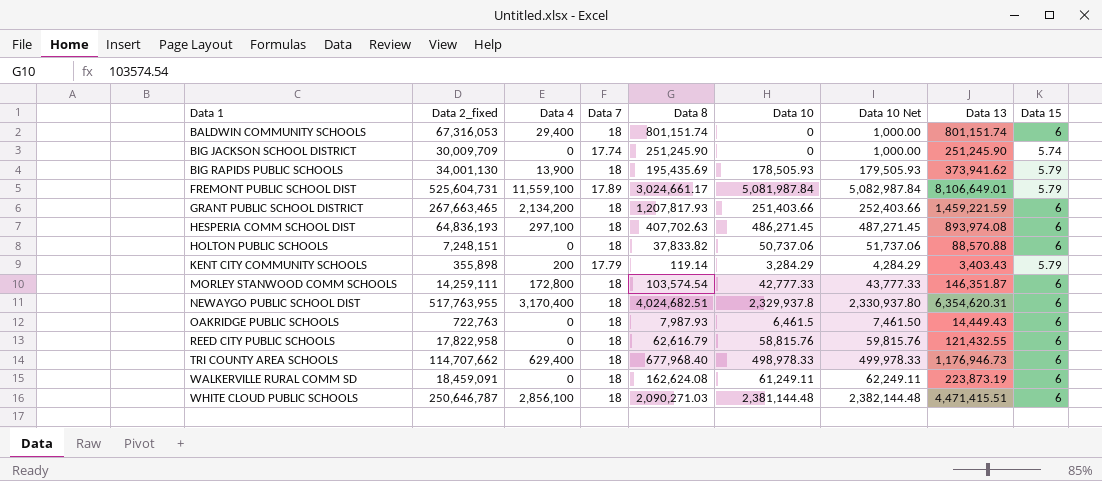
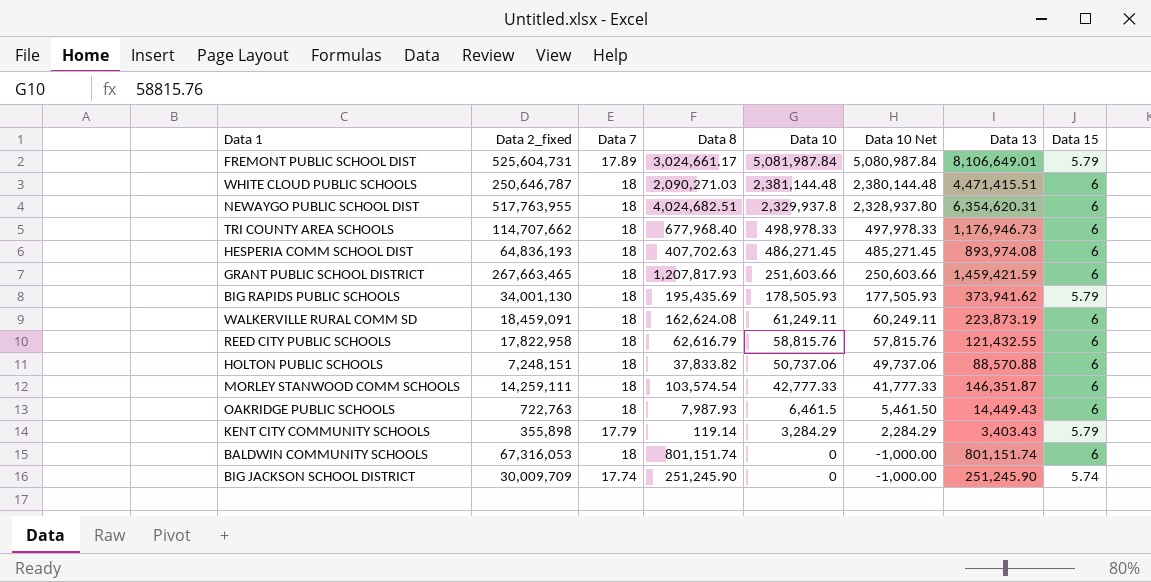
row order: Data 1 ascending -> Data 10 descending
column Data 4 | position: 3 -> none
column Data 10 Net | formula: [Data 10] + 1000 -> [Data 10] - 1000
GRANT PUBLIC SCHOOL DISTRICT | Data 10: 251,403.66 -> 251,603.66
GRANT PUBLIC SCHOOL DISTRICT | Data 13: 1,459,221.59 -> 1,459,421.59

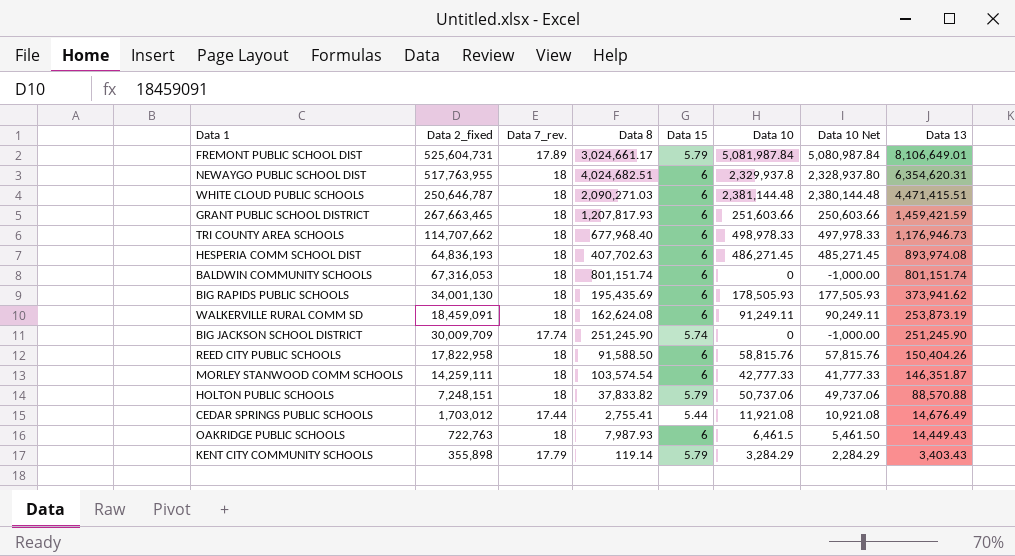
row order: Data 10 descending -> Data 13 descending
column name: Data 7 -> Data 7_rev.
column Data 15 | position: 8 -> 5
BIG RAPIDS PUBLIC SCHOOLS | Data 15: 5.79 -> 6
WALKERVILLE RURAL COMM SD | Data 10: 61,249.11 -> 91,249.11
WALKERVILLE RURAL COMM SD | Data 10 Net: 60,249.11 -> 90,249.11
WALKERVILLE RURAL COMM SD | Data 13: 223,873.19 -> 253,873.19
REED CITY PUBLIC SCHOOLS | Data 8: 62,616.79 -> 91,588.50
REED CITY PUBLIC SCHOOLS | Data 13: 121,432.55 -> 150,404.26
HOLTON PUBLIC SCHOOLS | Data 15: 6 -> 5.79
row CEDAR SPRINGS PUBLIC SCHOOLS: none -> 1,703,012 | 17.44 | 2,755.41 | 5.44 | 11,921.08 | 10,921.08 | 14,676.49

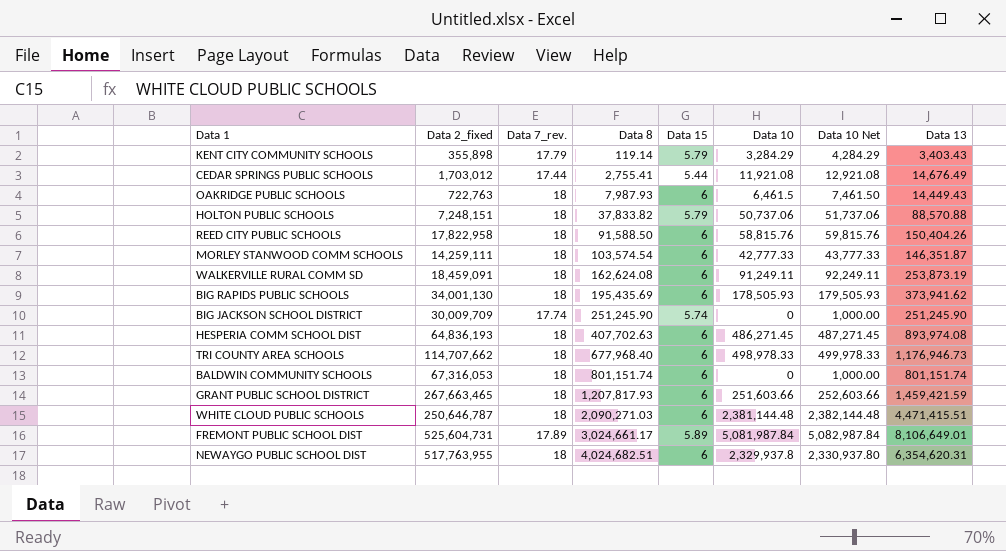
row order: Data 13 descending -> Data 8 ascending
column Data 10 Net | formula: [Data 10] - 1000 -> [Data 10] + 1000
FREMONT PUBLIC SCHOOL DIST | Data 15: 5.79 -> 5.89

